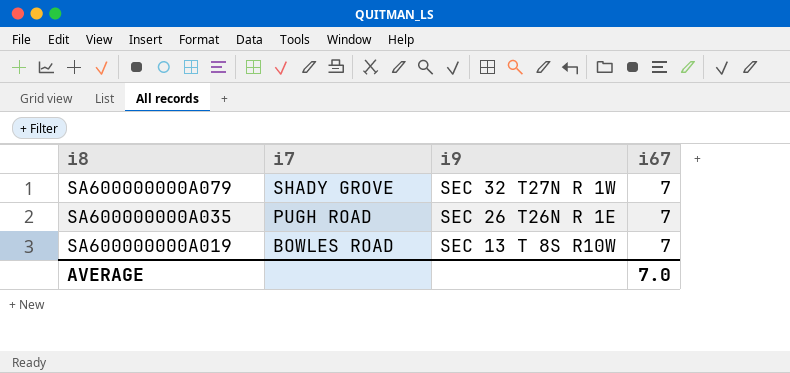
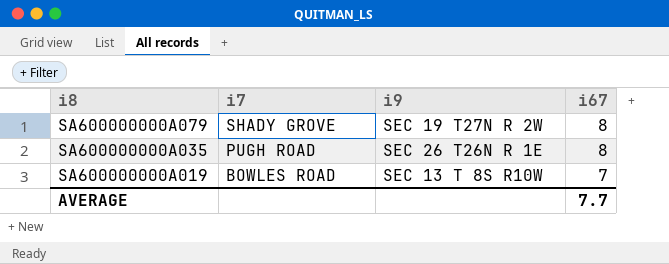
SA600000000A079 | i9: SEC 32 T27N R 1W -> SEC 19 T27N R 2W
SA600000000A079 | i67: 7 -> 8
SA600000000A035 | i67: 7 -> 8
AVERAGE | i67: 7.0 -> 7.7

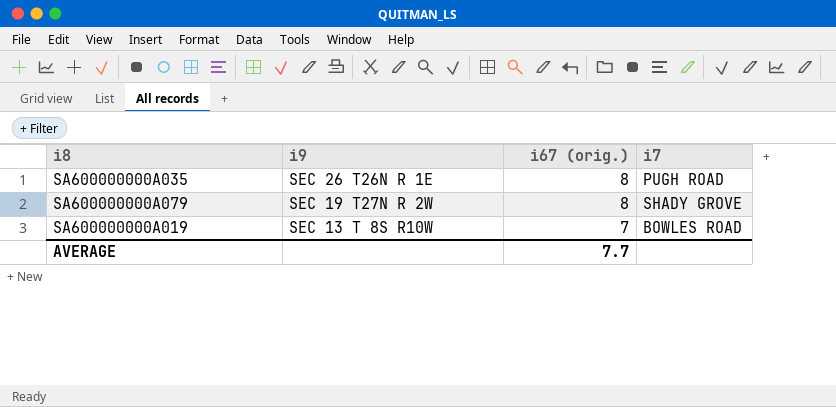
row order: i8 descending -> i9 descending
column name: i67 -> i67 (orig.)
column i7 | position: 2 -> 4

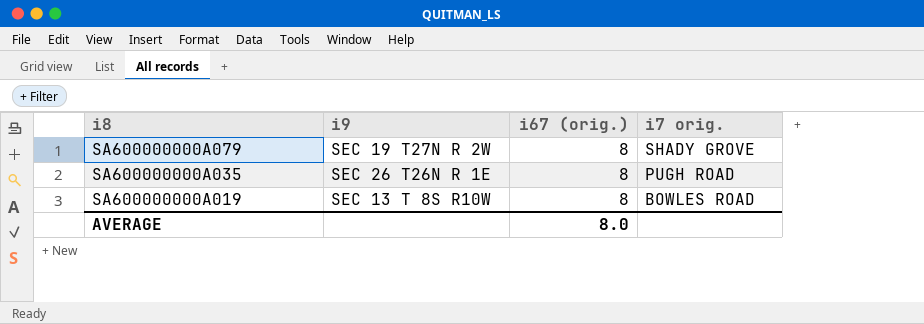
row order: i9 descending -> i8 descending
column name: i7 -> i7 orig.
SA600000000A019 | i67 (orig.): 7 -> 8
AVERAGE | i67 (orig.): 7.7 -> 8.0

